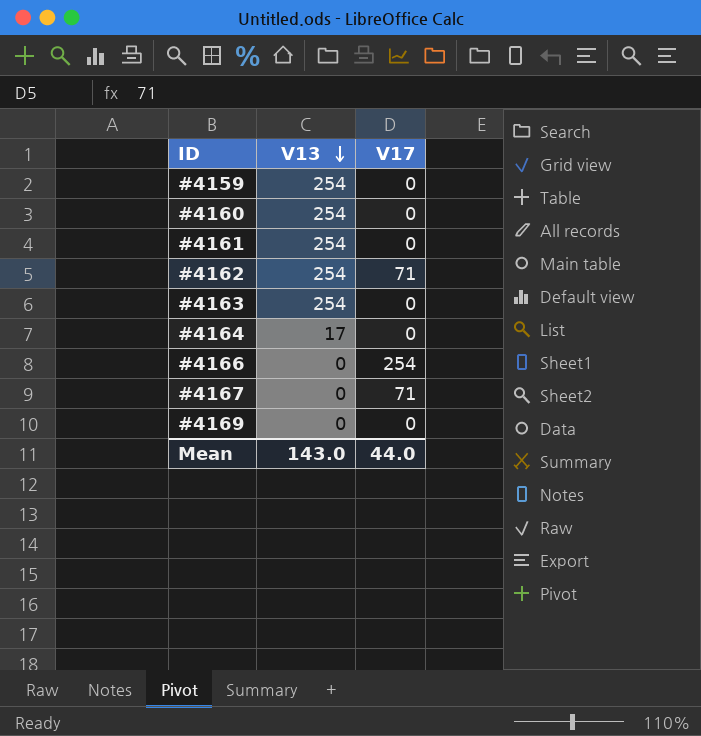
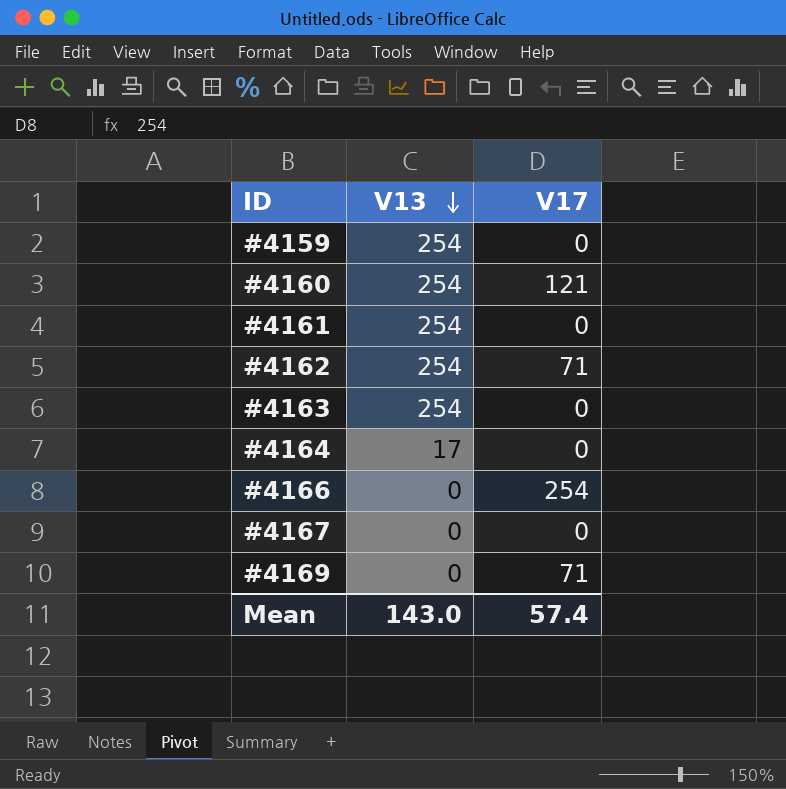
#4160 | V17: 0 -> 121
#4167 | V17: 71 -> 0
#4169 | V17: 0 -> 71
Mean | V17: 44.0 -> 57.4

